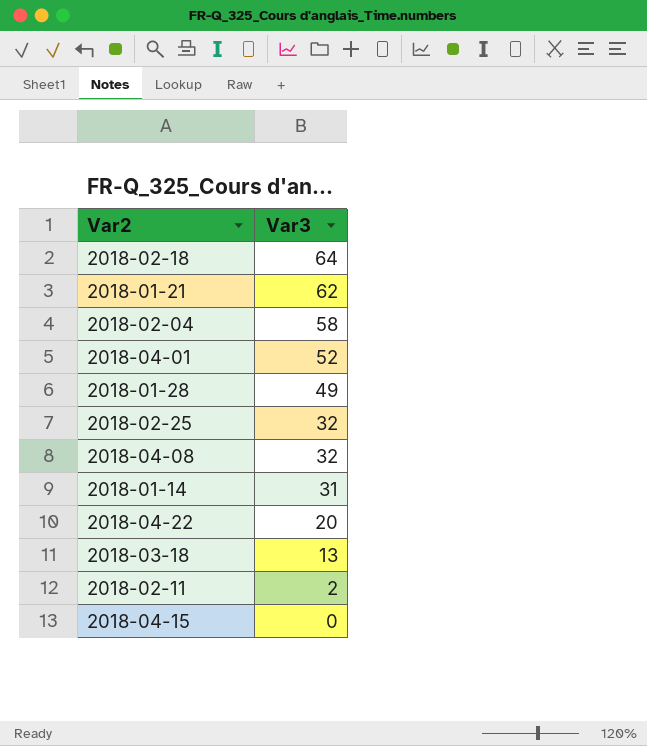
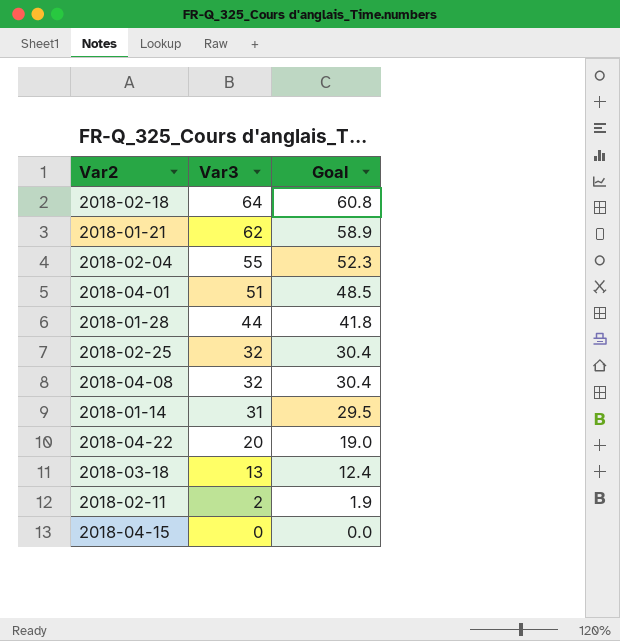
column Goal | formula: none -> [Var3] * 0.95
2018-02-04 | Var3: 58 -> 55
2018-04-01 | Var3: 52 -> 51
2018-01-28 | Var3: 49 -> 44

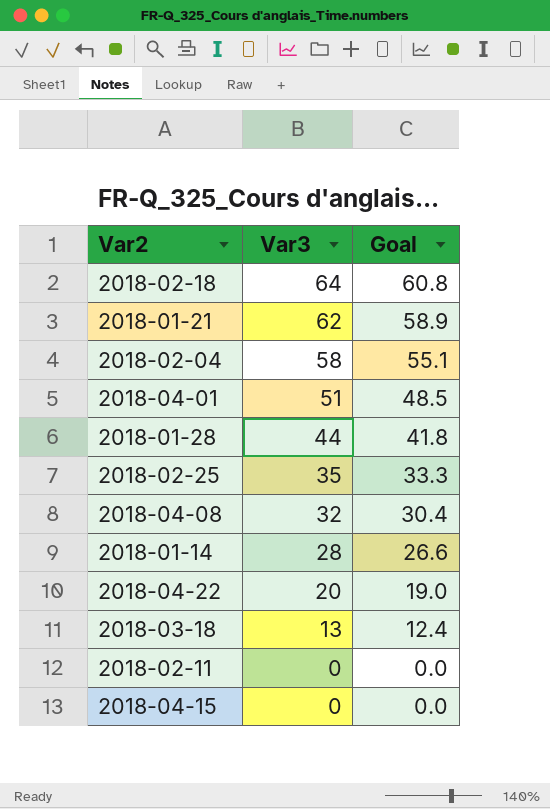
2018-02-04 | Var3: 55 -> 58
2018-02-04 | Goal: 52.3 -> 55.1
2018-02-25 | Var3: 32 -> 35
2018-02-25 | Goal: 30.4 -> 33.3
2018-01-14 | Var3: 31 -> 28
2018-01-14 | Goal: 29.5 -> 26.6
2018-02-11 | Var3: 2 -> 0
2018-02-11 | Goal: 1.9 -> 0.0

